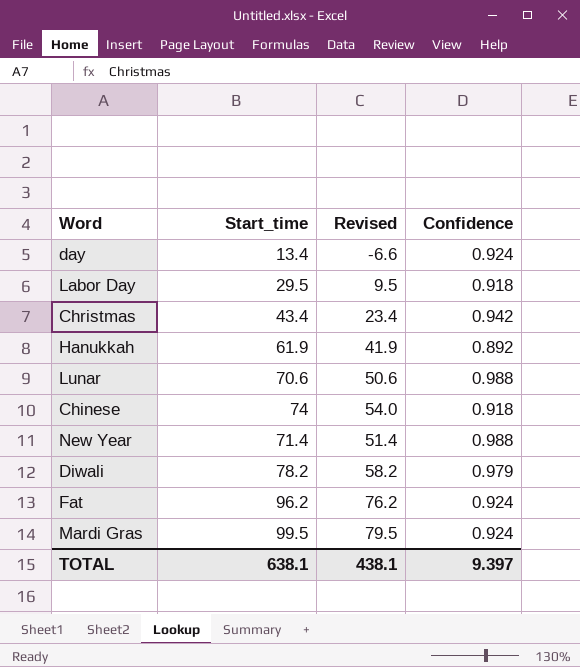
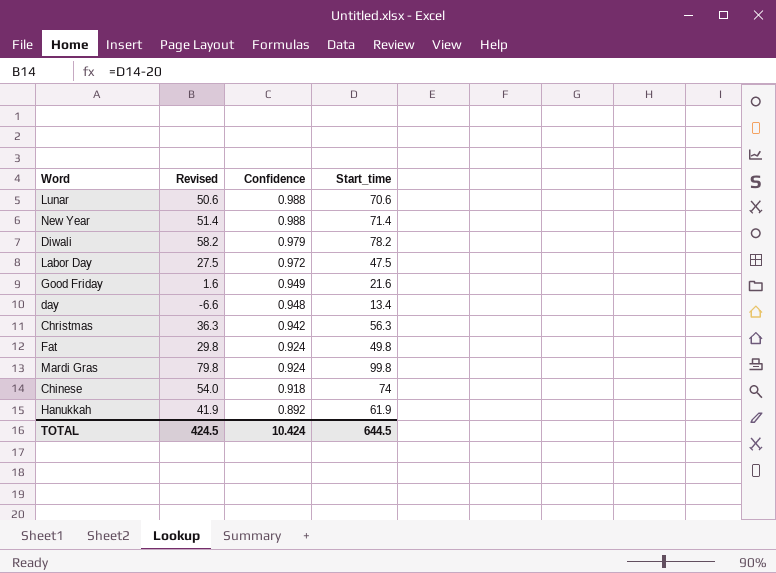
row order: none -> Confidence descending
column Start_time | position: 2 -> 4
Labor Day | Revised: 9.5 -> 27.5
Labor Day | Confidence: 0.918 -> 0.972
Labor Day | Start_time: 29.5 -> 47.5
row Good Friday: none -> 1.6 | 0.949 | 21.6
day | Confidence: 0.924 -> 0.948
Christmas | Revised: 23.4 -> 36.3
Christmas | Start_time: 43.4 -> 56.3
Fat | Revised: 76.2 -> 29.8
Fat | Start_time: 96.2 -> 49.8
Mardi Gras | Revised: 79.5 -> 79.8
Mardi Gras | Start_time: 99.5 -> 99.8
TOTAL | Revised: 438.1 -> 424.5
TOTAL | Confidence: 9.397 -> 10.424
TOTAL | Start_time: 638.1 -> 644.5

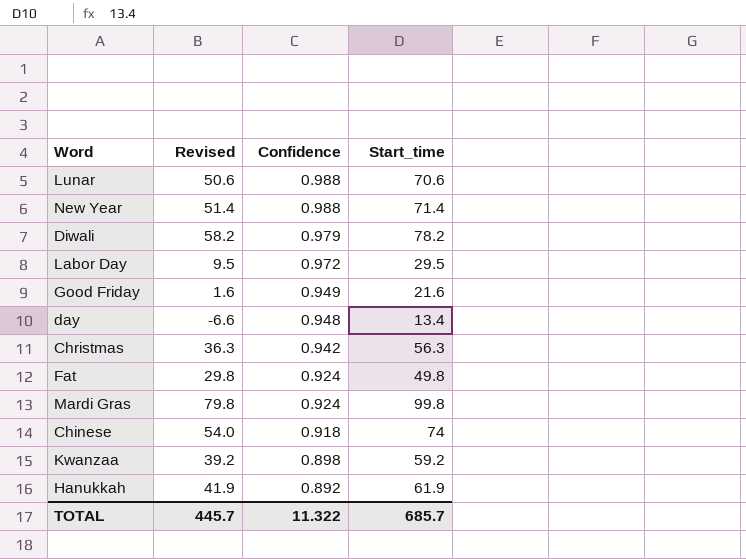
Labor Day | Revised: 27.5 -> 9.5
Labor Day | Start_time: 47.5 -> 29.5
row Kwanzaa: none -> 39.2 | 0.898 | 59.2
TOTAL | Revised: 424.5 -> 445.7
TOTAL | Confidence: 10.424 -> 11.322
TOTAL | Start_time: 644.5 -> 685.7

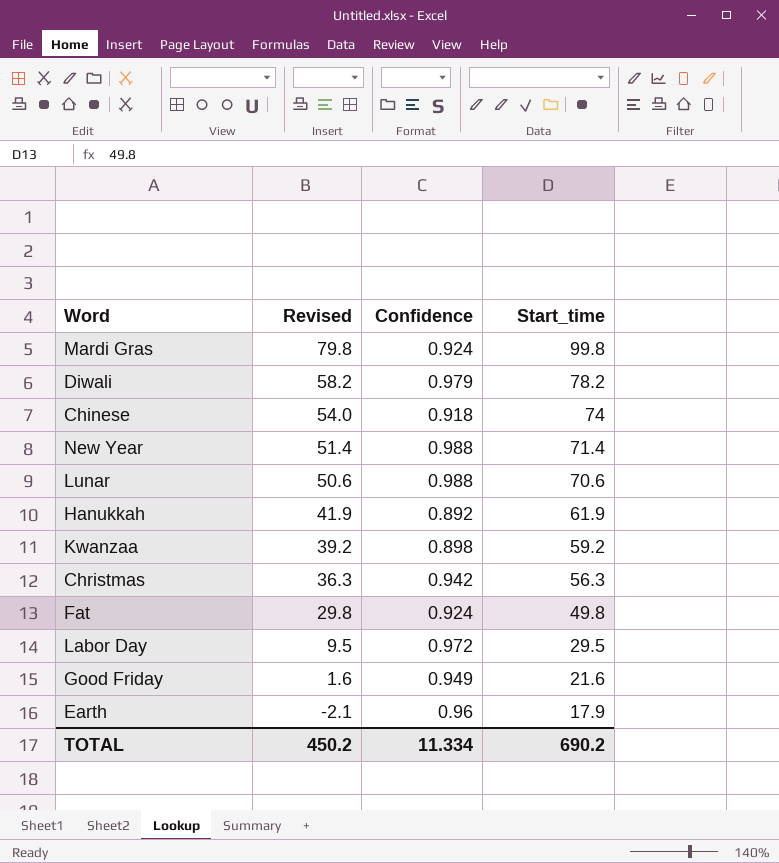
row order: Confidence descending -> Revised descending
row day: -6.6 | 0.948 | 13.4 -> none
row Earth: none -> -2.1 | 0.96 | 17.9
TOTAL | Revised: 445.7 -> 450.2
TOTAL | Confidence: 11.322 -> 11.334
TOTAL | Start_time: 685.7 -> 690.2

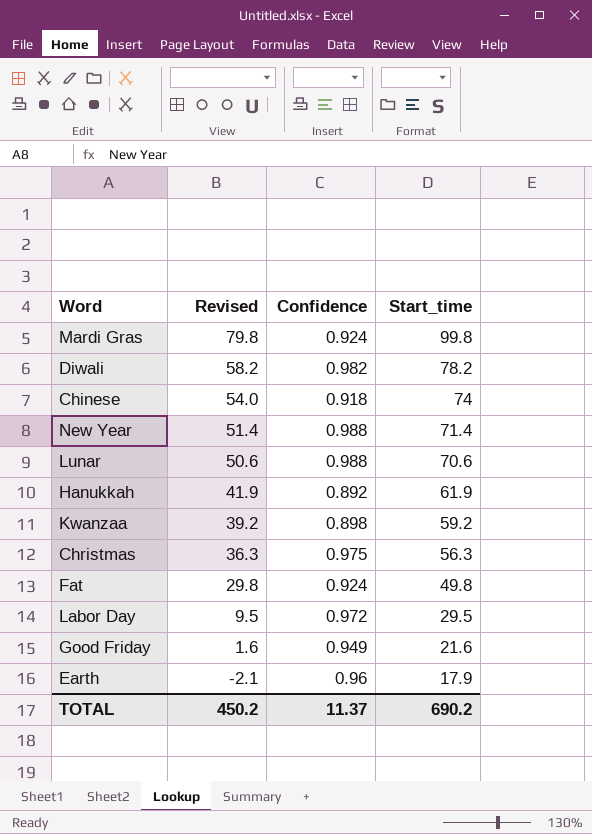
Diwali | Confidence: 0.979 -> 0.982
Christmas | Confidence: 0.942 -> 0.975
TOTAL | Confidence: 11.334 -> 11.37

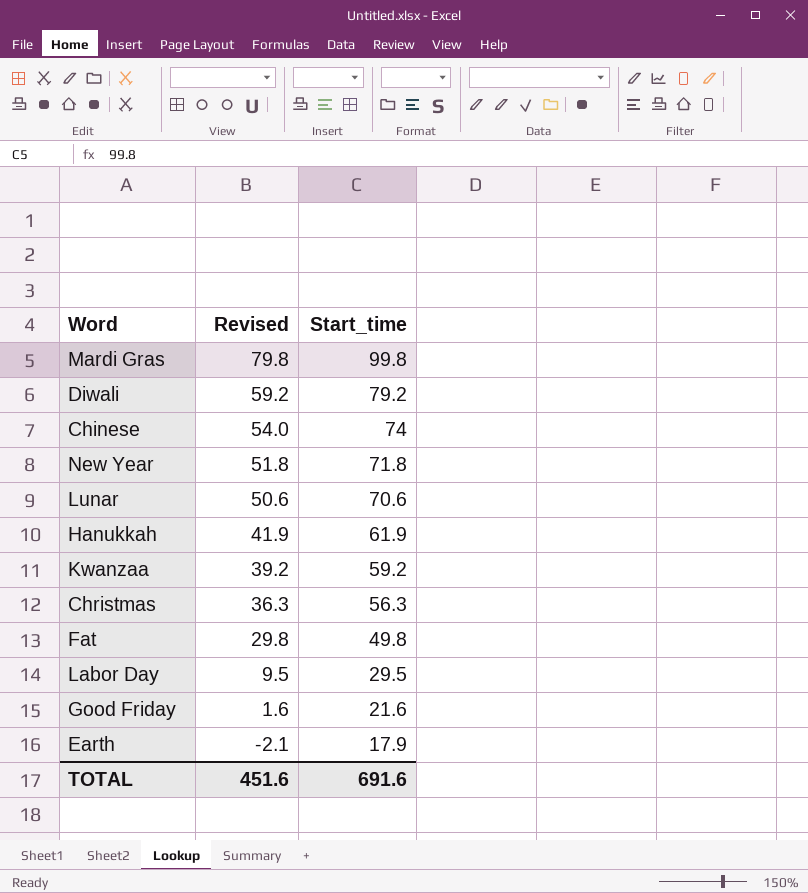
column Confidence | position: 3 -> none
Diwali | Revised: 58.2 -> 59.2
Diwali | Start_time: 78.2 -> 79.2
New Year | Revised: 51.4 -> 51.8
New Year | Start_time: 71.4 -> 71.8
TOTAL | Revised: 450.2 -> 451.6
TOTAL | Start_time: 690.2 -> 691.6

